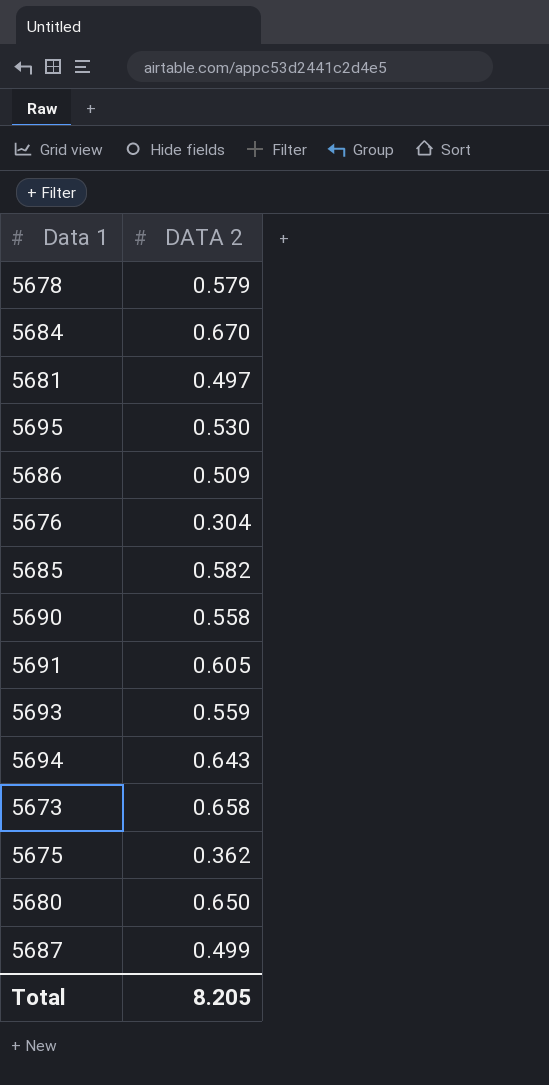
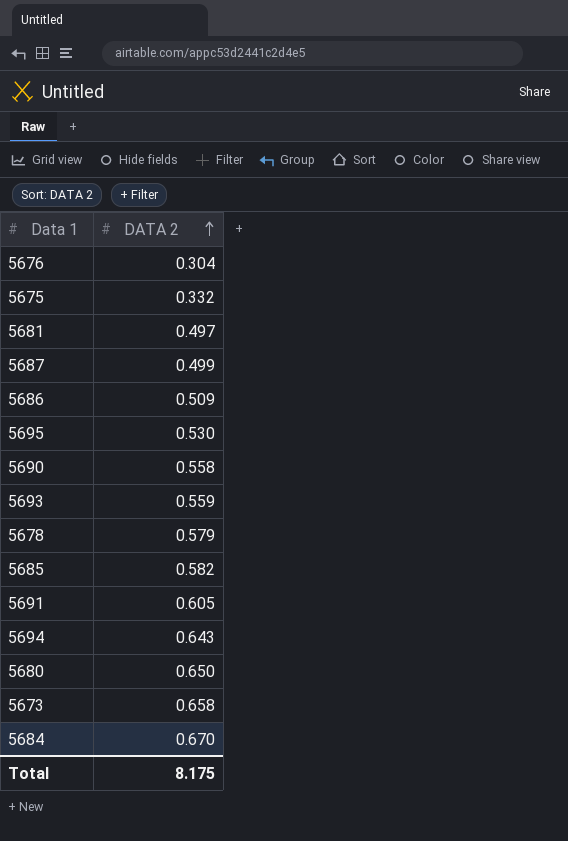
row order: none -> DATA 2 ascending
5675 | DATA 2: 0.362 -> 0.332
Total | DATA 2: 8.205 -> 8.175

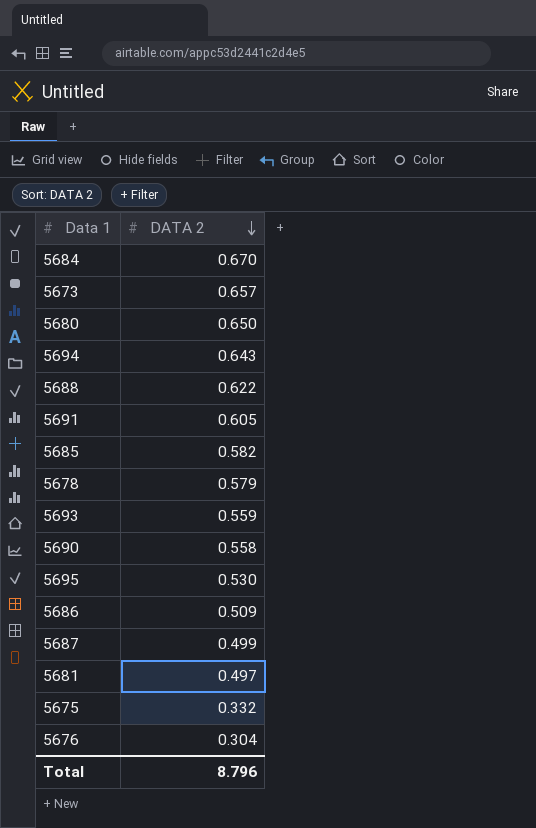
row order: DATA 2 ascending -> DATA 2 descending
5673 | DATA 2: 0.658 -> 0.657
row 5688: none -> 0.622
Total | DATA 2: 8.175 -> 8.796

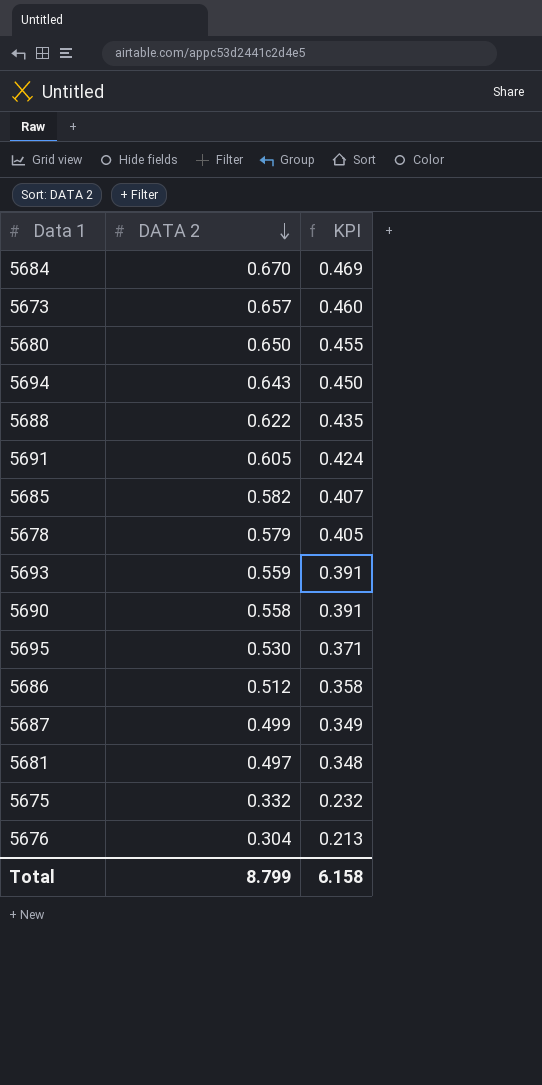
column KPI | formula: none -> [DATA 2] * 0.7
5686 | DATA 2: 0.509 -> 0.512
Total | DATA 2: 8.796 -> 8.799

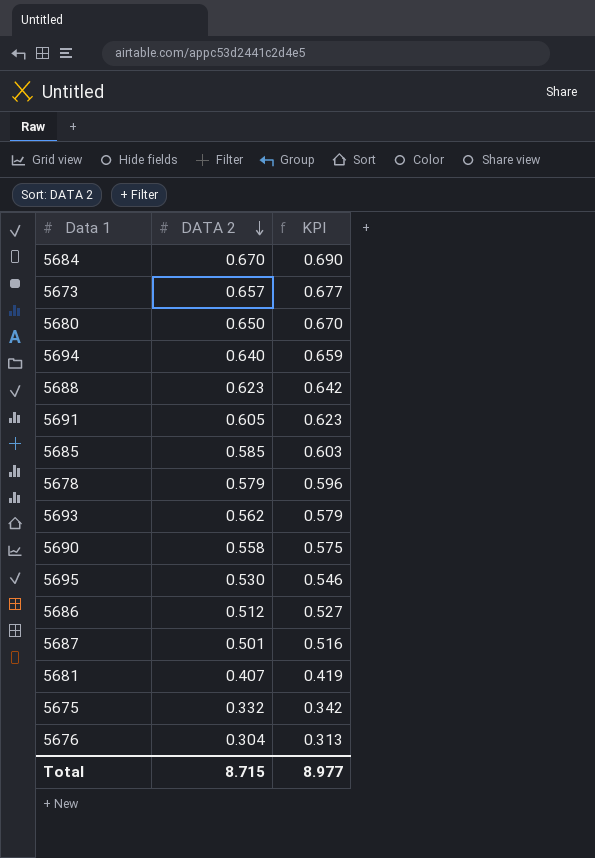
column KPI | formula: [DATA 2] * 0.7 -> [DATA 2] * 1.03
5694 | DATA 2: 0.643 -> 0.640
5688 | DATA 2: 0.622 -> 0.623
5685 | DATA 2: 0.582 -> 0.585
5693 | DATA 2: 0.559 -> 0.562
5687 | DATA 2: 0.499 -> 0.501
5681 | DATA 2: 0.497 -> 0.407
Total | DATA 2: 8.799 -> 8.715
Total | KPI: 6.158 -> 8.977

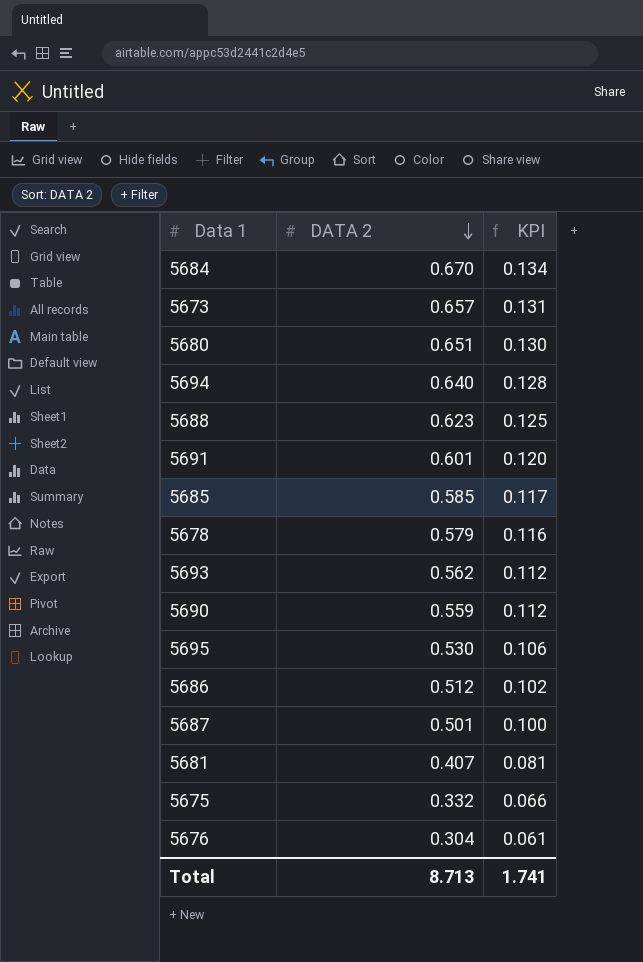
column KPI | formula: [DATA 2] * 1.03 -> [DATA 2] * 0.2
5680 | DATA 2: 0.650 -> 0.651
5691 | DATA 2: 0.605 -> 0.601
5690 | DATA 2: 0.558 -> 0.559
Total | DATA 2: 8.715 -> 8.713
Total | KPI: 8.977 -> 1.741

